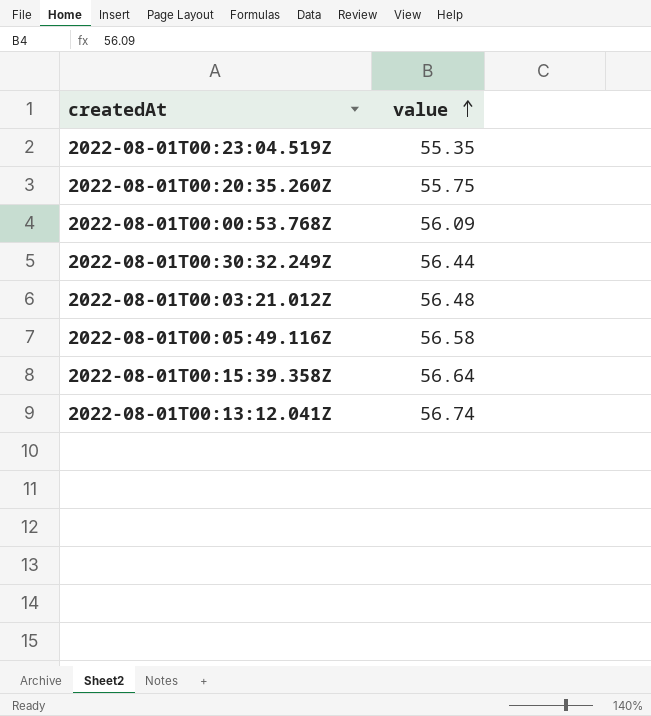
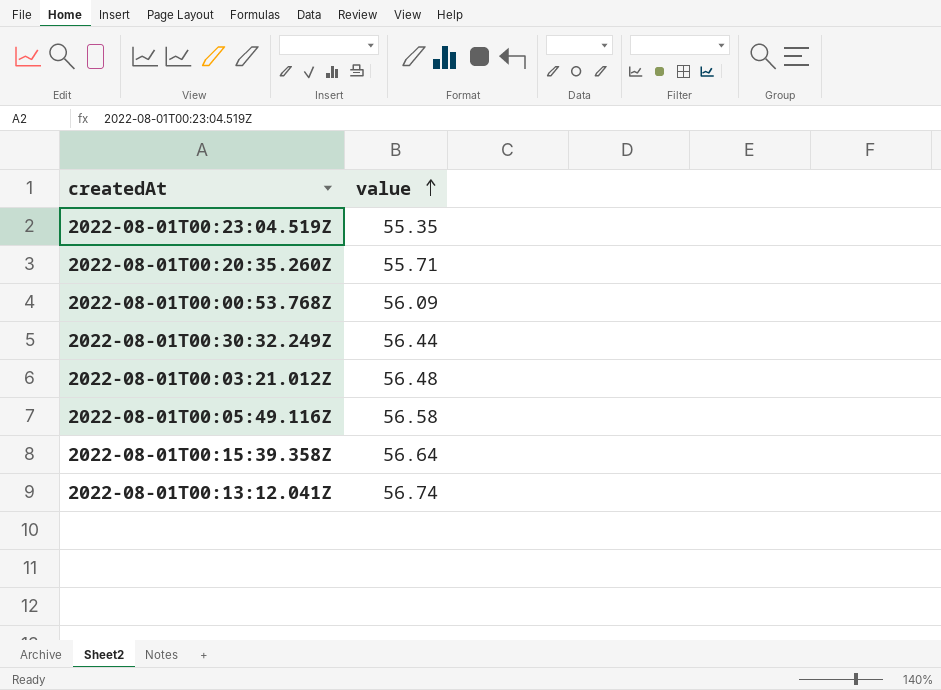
2022-08-01T00:20:35.260Z | value: 55.75 -> 55.71

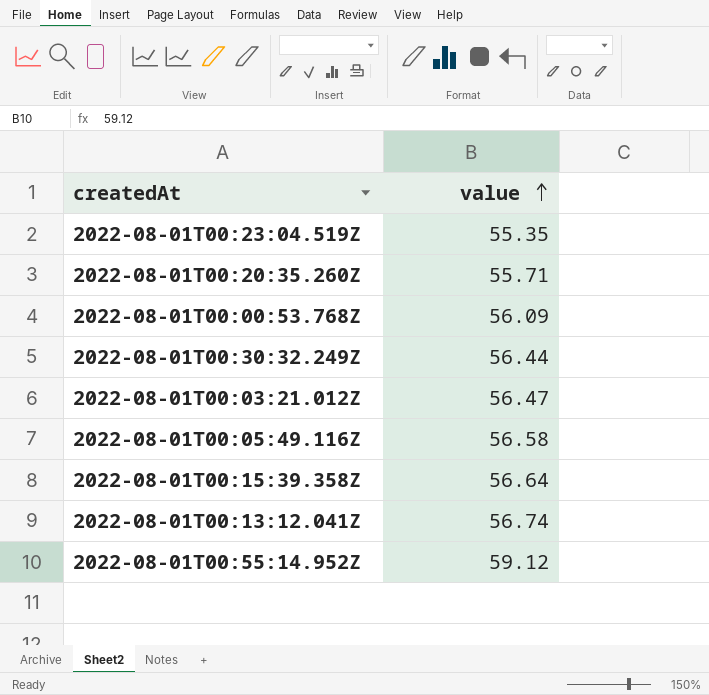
2022-08-01T00:03:21.012Z | value: 56.48 -> 56.47
row 2022-08-01T00:55:14.952Z: none -> 59.12

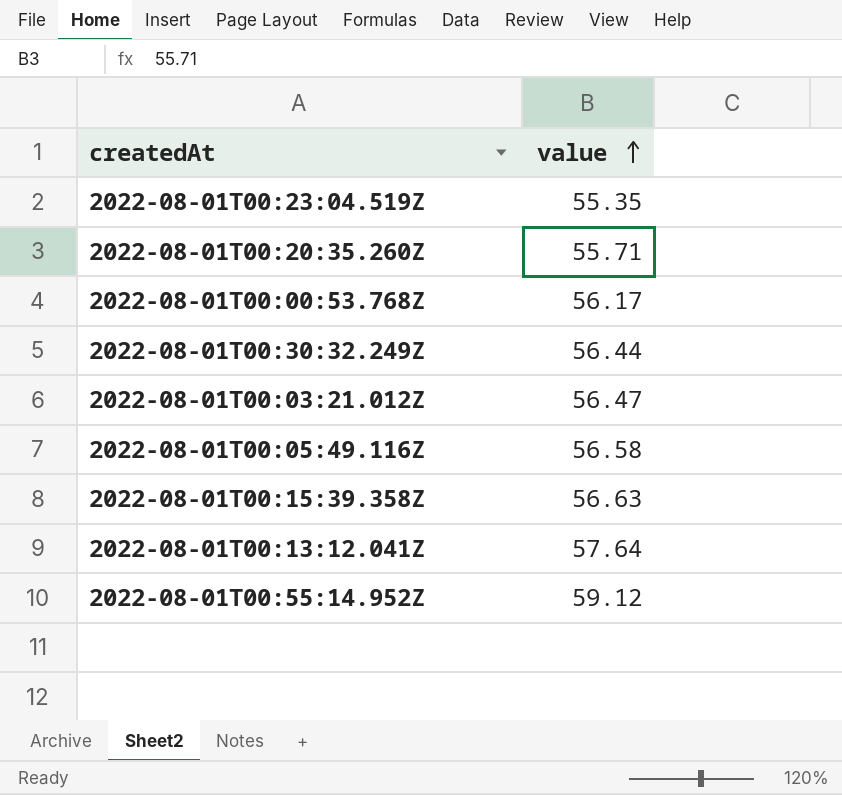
2022-08-01T00:00:53.768Z | value: 56.09 -> 56.17
2022-08-01T00:15:39.358Z | value: 56.64 -> 56.63
2022-08-01T00:13:12.041Z | value: 56.74 -> 57.64

